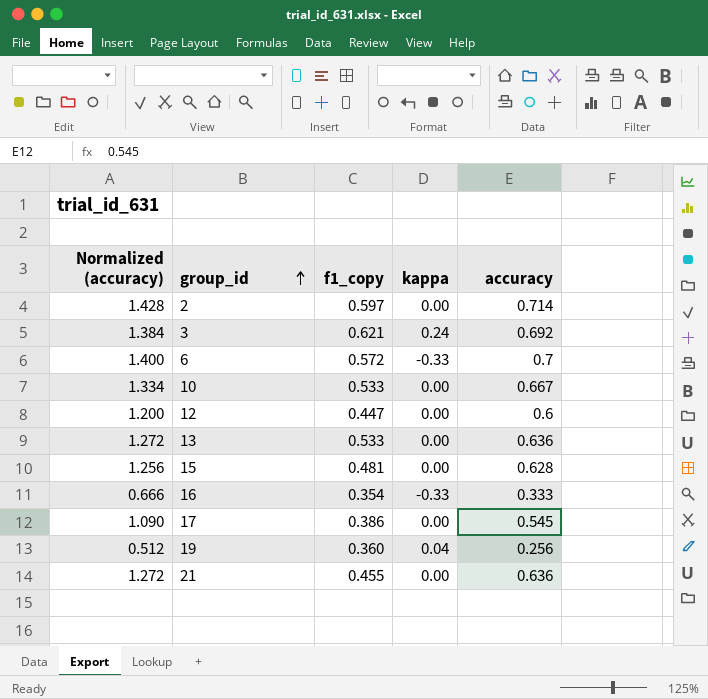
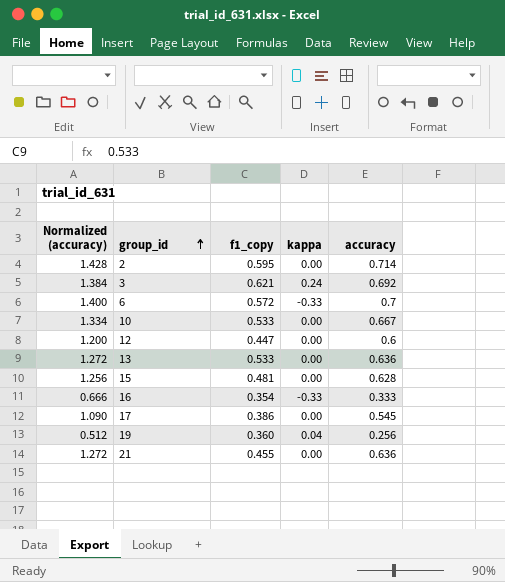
2 | f1_copy: 0.597 -> 0.595

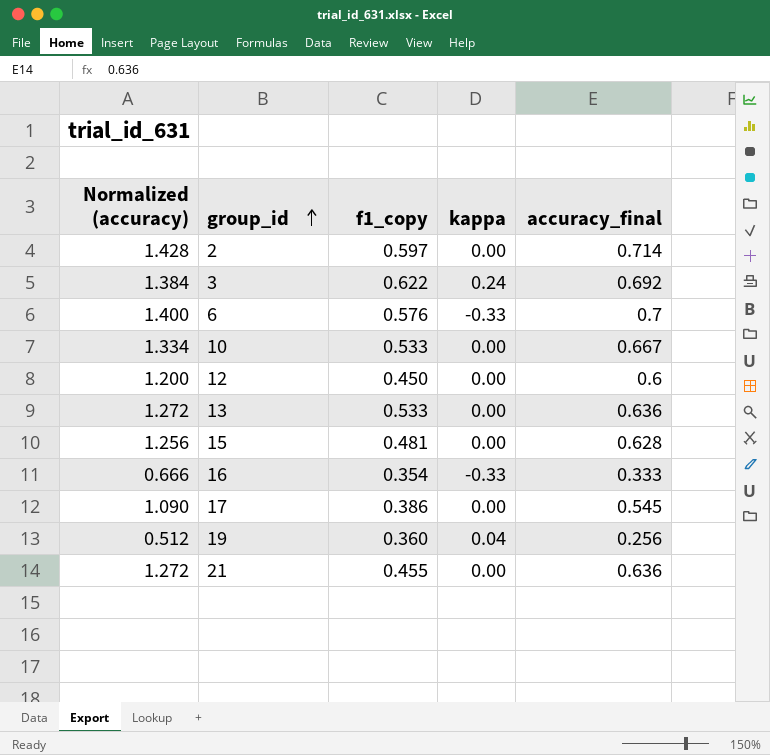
column name: accuracy -> accuracy_final
2 | f1_copy: 0.595 -> 0.597
3 | f1_copy: 0.621 -> 0.622
6 | f1_copy: 0.572 -> 0.576
12 | f1_copy: 0.447 -> 0.450

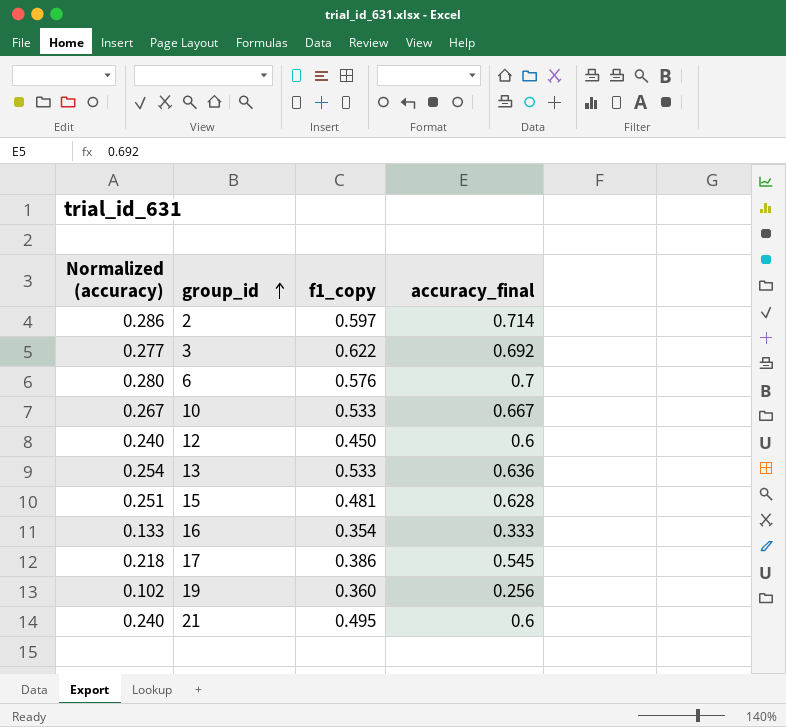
column kappa | position: 4 -> none
column Normalized (accuracy) | formula: [accuracy_final] * 2 -> [accuracy_final] * 0.4
21 | f1_copy: 0.455 -> 0.495
21 | accuracy_final: 0.636 -> 0.6

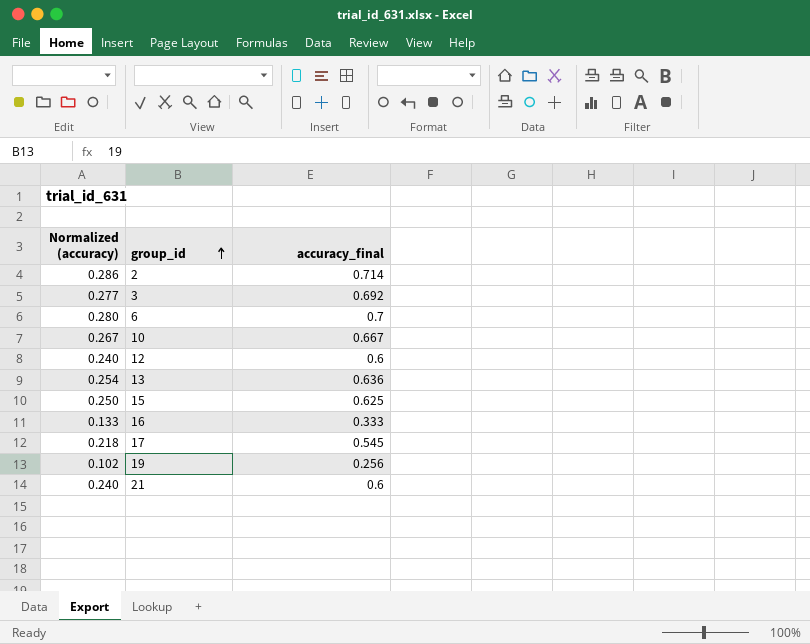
column f1_copy | position: 3 -> none
15 | Normalized (accuracy): 0.251 -> 0.250
15 | accuracy_final: 0.628 -> 0.625

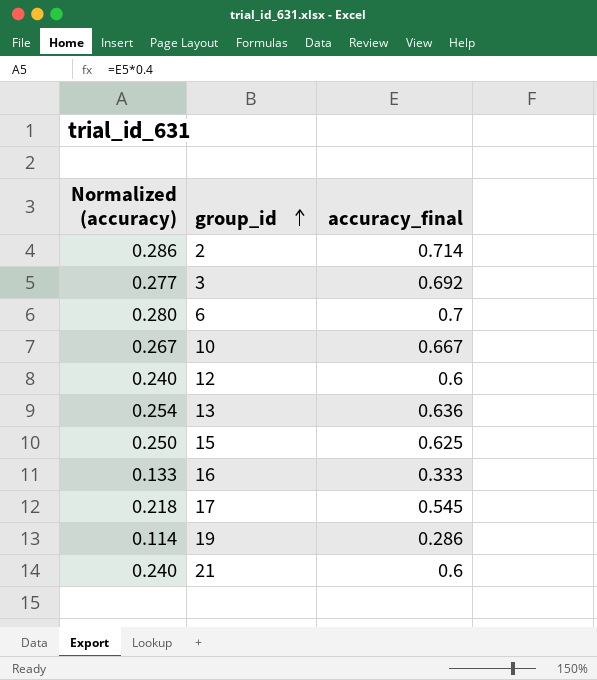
19 | Normalized (accuracy): 0.102 -> 0.114
19 | accuracy_final: 0.256 -> 0.286

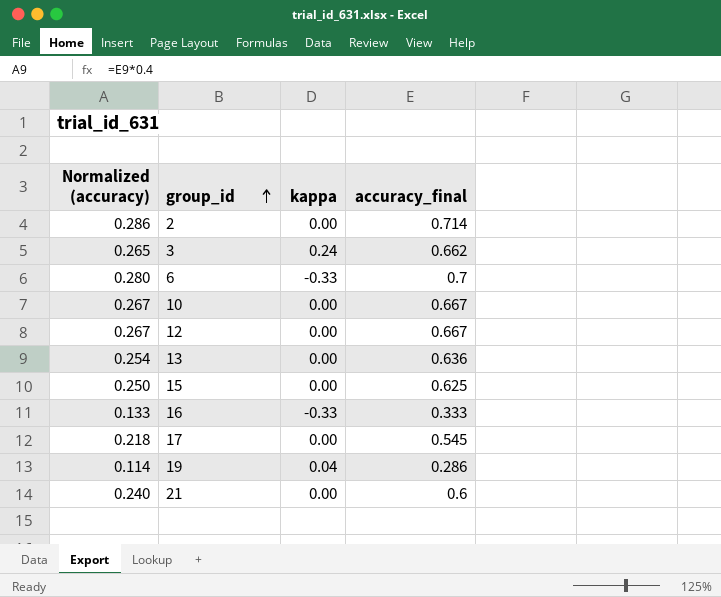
column kappa | position: none -> 3
3 | Normalized (accuracy): 0.277 -> 0.265
3 | accuracy_final: 0.692 -> 0.662
12 | Normalized (accuracy): 0.240 -> 0.267
12 | accuracy_final: 0.6 -> 0.667

